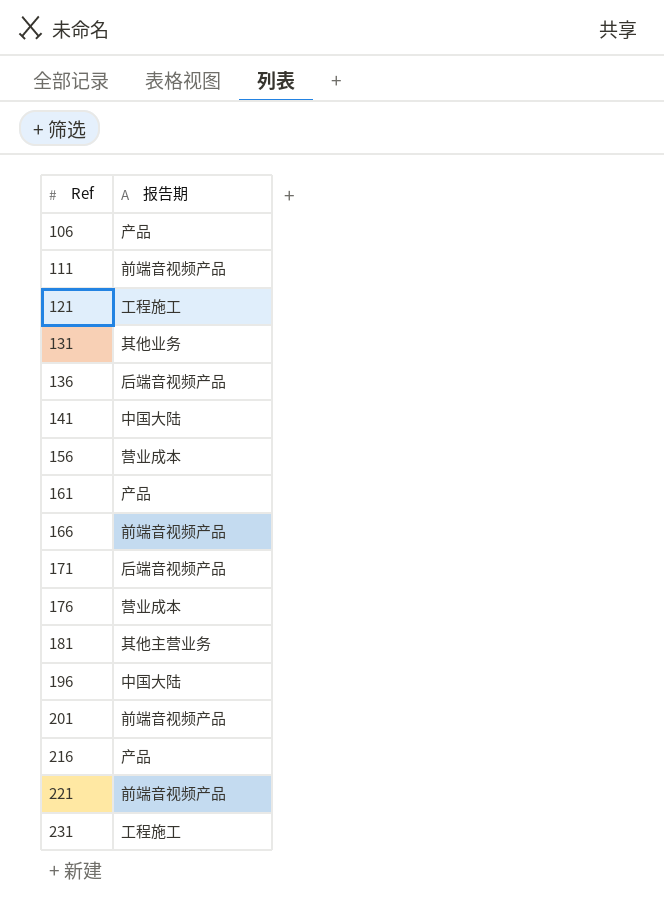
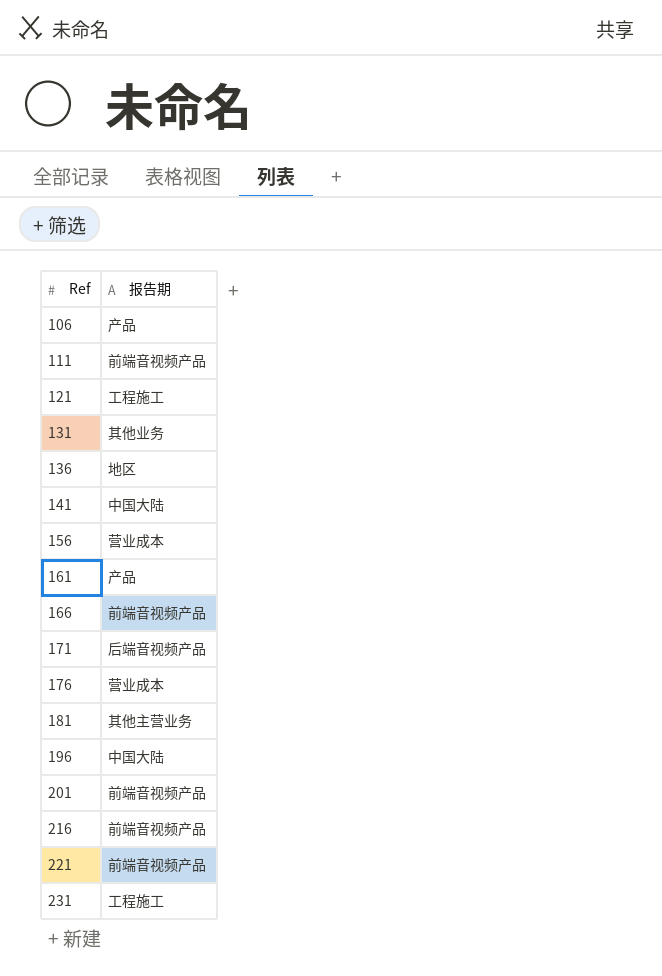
136 | 报告期: 后端音视频产品 -> 地区
216 | 报告期: 产品 -> 前端音视频产品

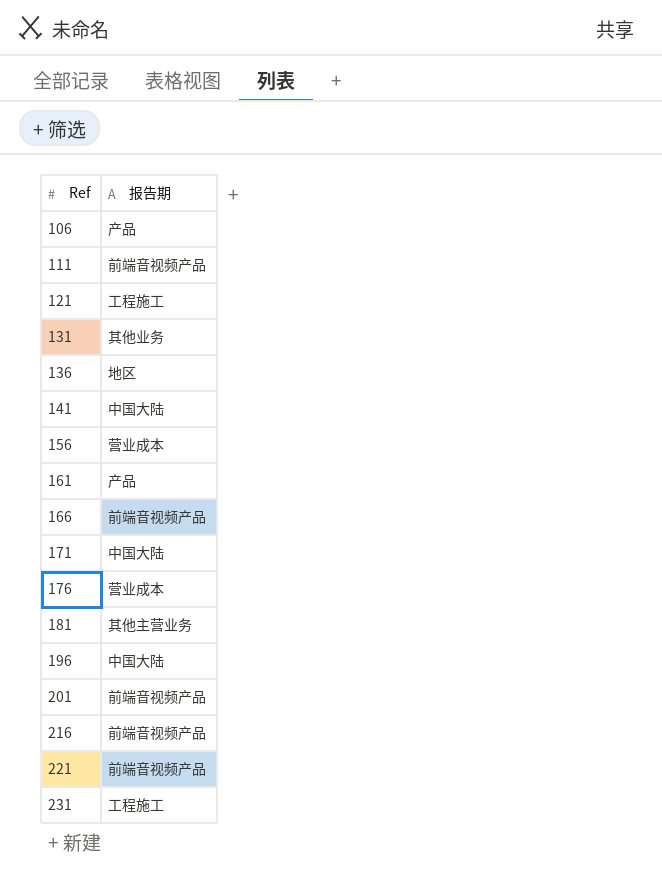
171 | 报告期: 后端音视频产品 -> 中国大陆

